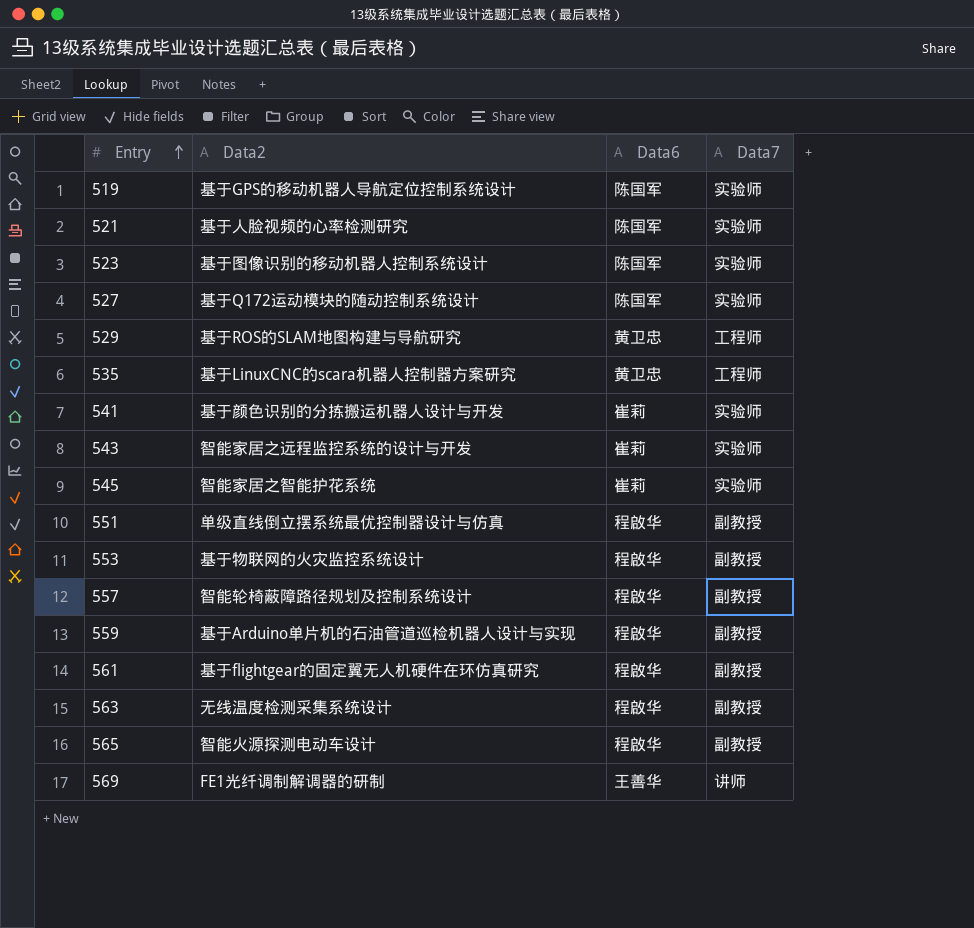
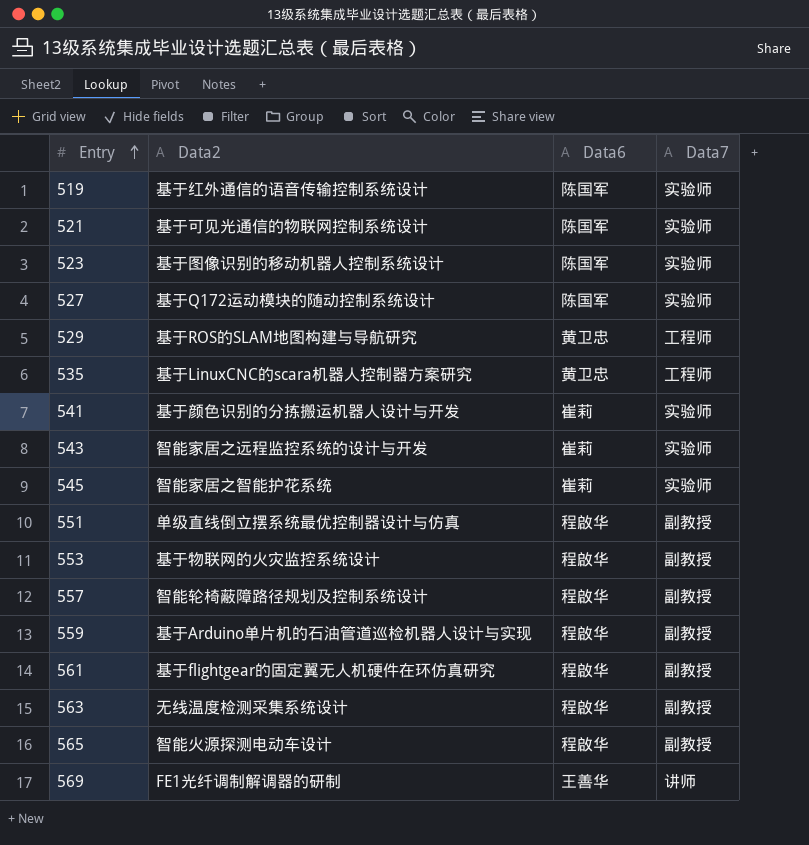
519 | Data2: 基于GPS的移动机器人导航定位控制系统设计 -> 基于红外通信的语音传输控制系统设计
521 | Data2: 基于人脸视频的心率检测研究 -> 基于可见光通信的物联网控制系统设计

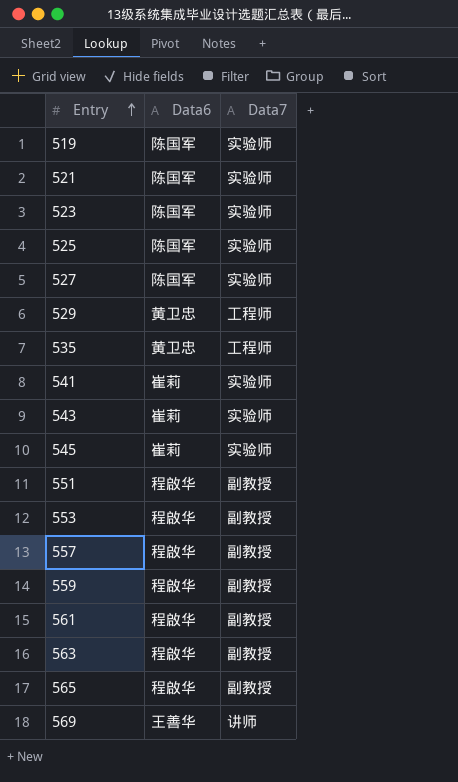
column Data2 | position: 2 -> none
row 525: none -> 陈国军 | 实验师

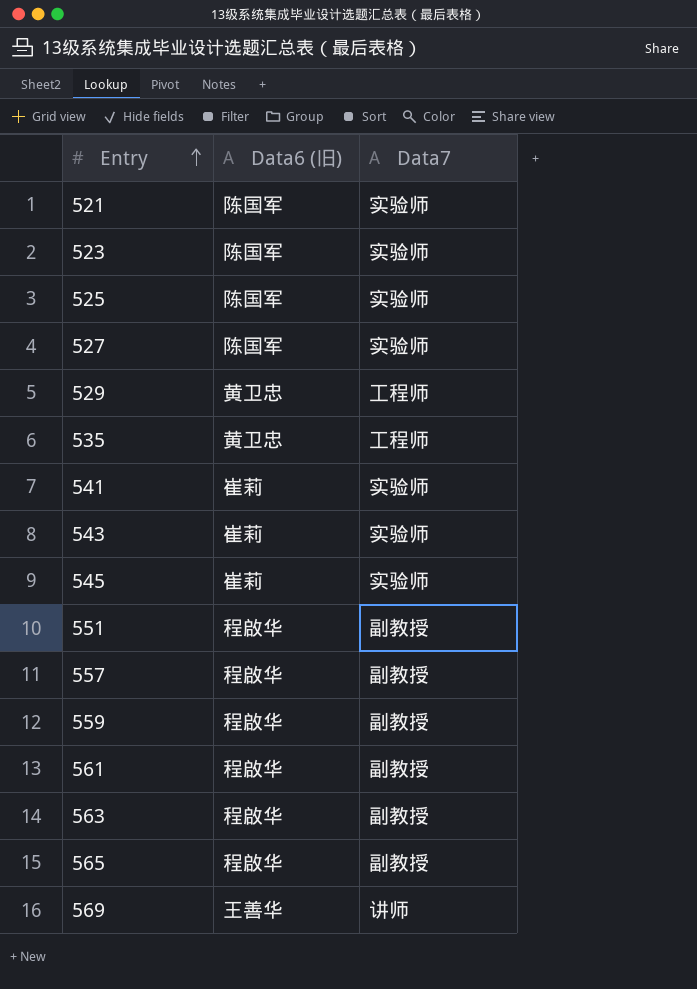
column name: Data6 -> Data6 (旧)
row 519: 陈国军 | 实验师 -> none
row 553: 程啟华 | 副教授 -> none

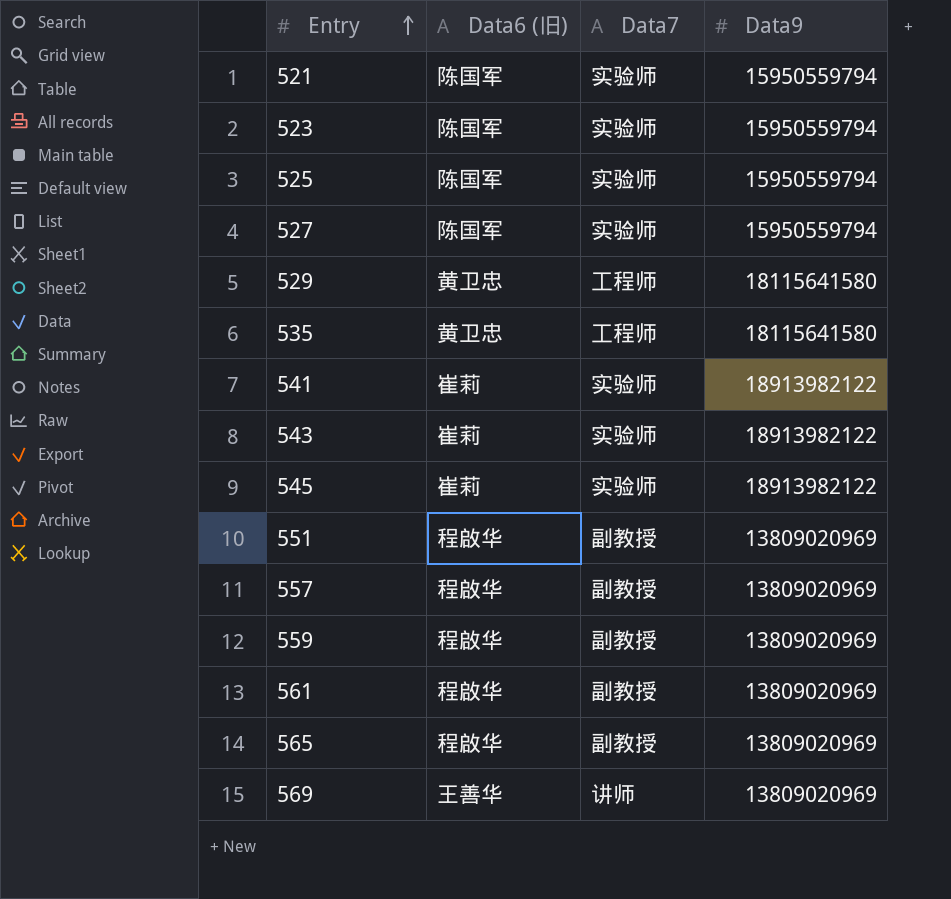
column Data9 | position: none -> 4
row 563: 程啟华 | 副教授 -> none

